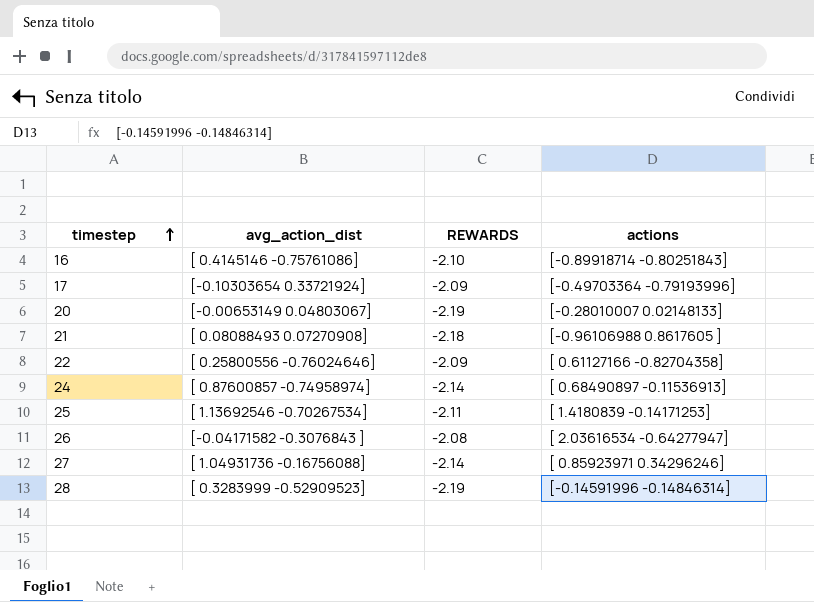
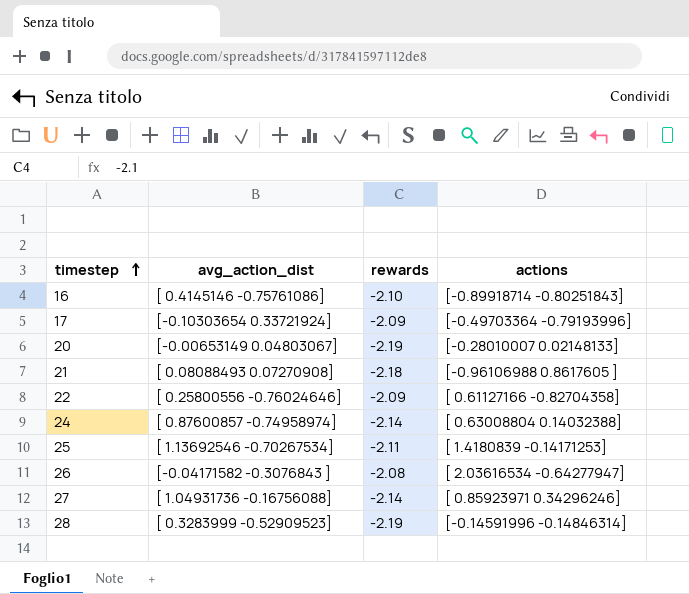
column name: REWARDS -> rewards
24 | actions: [ 0.68490897 -0.11536913] -> [ 0.63008804 0.14032388]

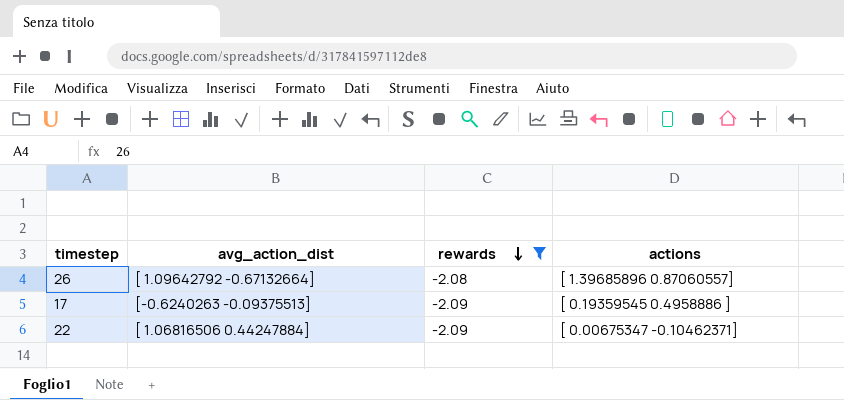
filter: none -> rewards >= -2.09
row order: timestep ascending -> rewards descending
26 | avg_action_dist: [-0.04171582 -0.3076843 ] -> [ 1.09642792 -0.67132664]
26 | actions: [ 2.03616534 -0.64277947] -> [ 1.39685896 0.87060557]
17 | avg_action_dist: [-0.10303654 0.33721924] -> [-0.6240263 -0.09375513]
17 | actions: [-0.49703364 -0.79193996] -> [ 0.19359545 0.4958886 ]
22 | avg_action_dist: [ 0.25800556 -0.76024646] -> [ 1.06816506 0.44247884]
22 | actions: [ 0.61127166 -0.82704358] -> [ 0.00675347 -0.10462371]

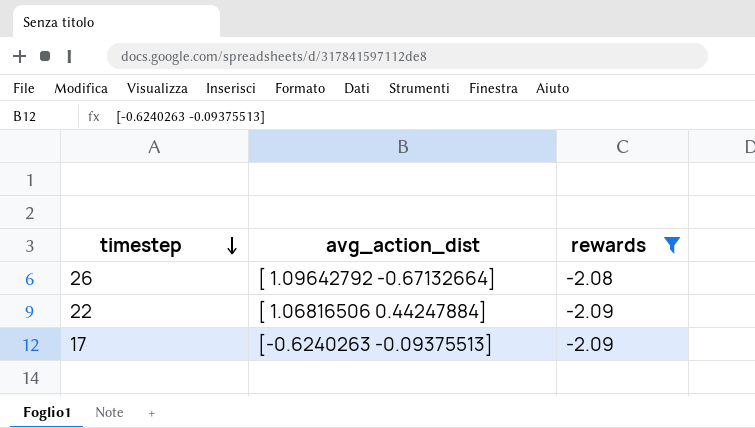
row order: rewards descending -> timestep descending
column actions | position: 4 -> none

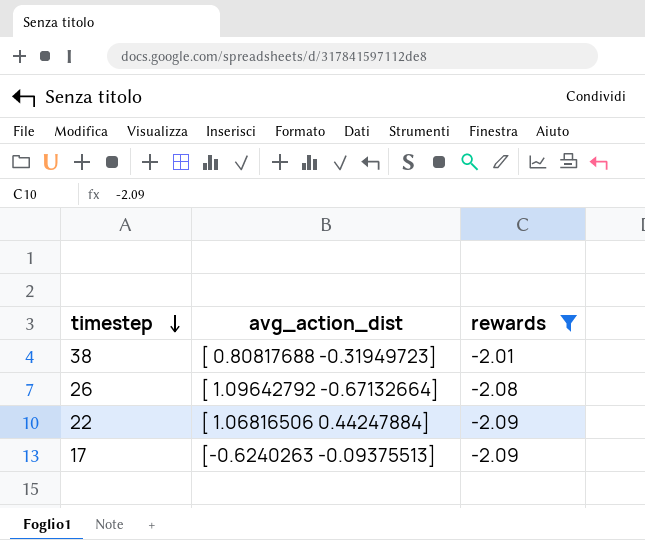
row 38: none -> [ 0.80817688 -0.31949723] | -2.01

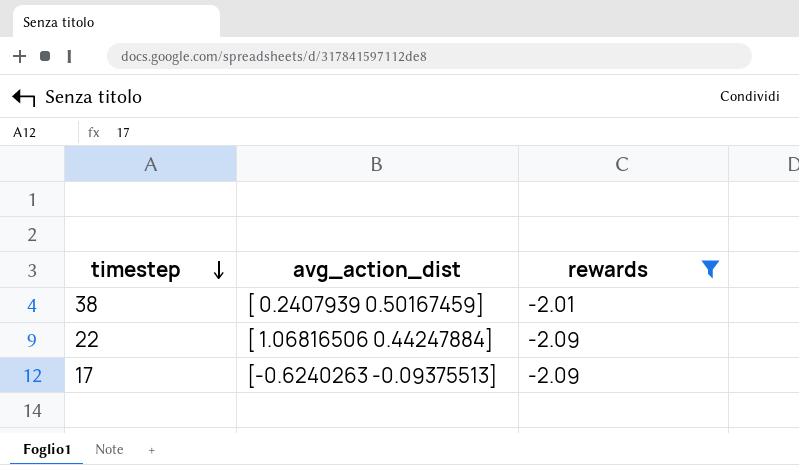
row 26: [ 1.09642792 -0.67132664] | -2.08 -> none
38 | avg_action_dist: [ 0.80817688 -0.31949723] -> [ 0.2407939 0.50167459]

